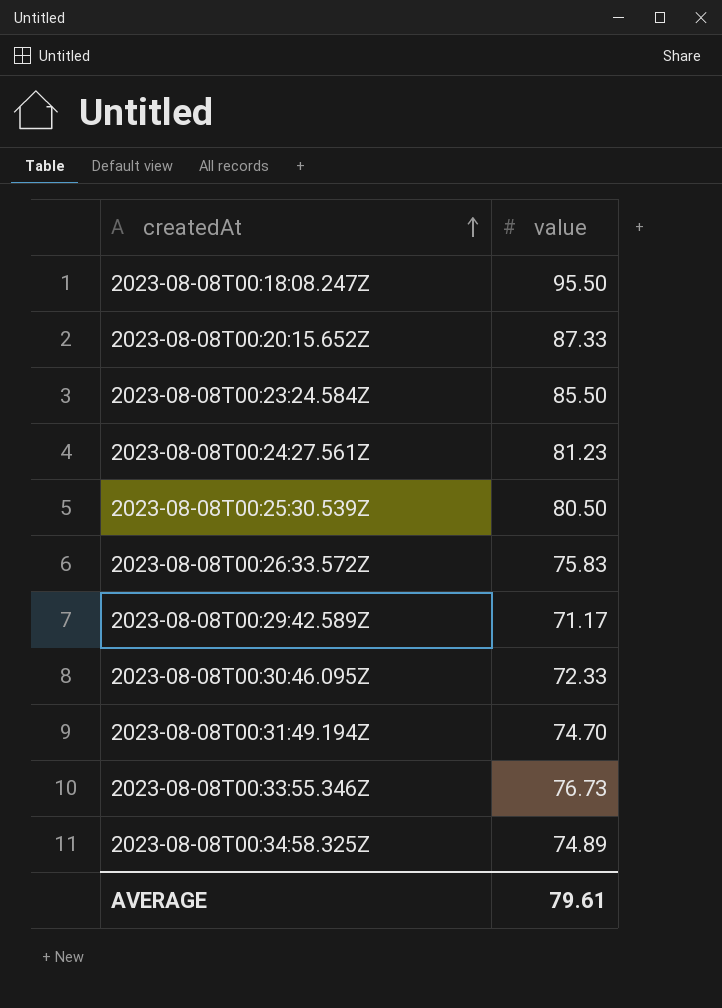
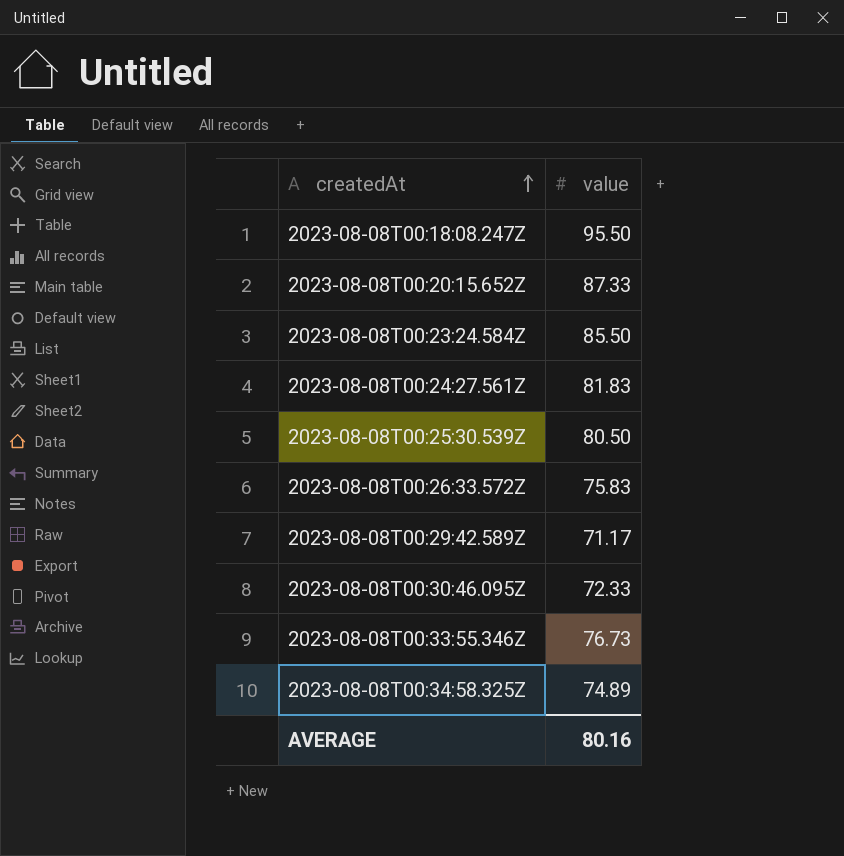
row 2023-08-08T00:31:49.194Z: 74.70 -> none
2023-08-08T00:24:27.561Z | value: 81.23 -> 81.83
AVERAGE | value: 79.61 -> 80.16

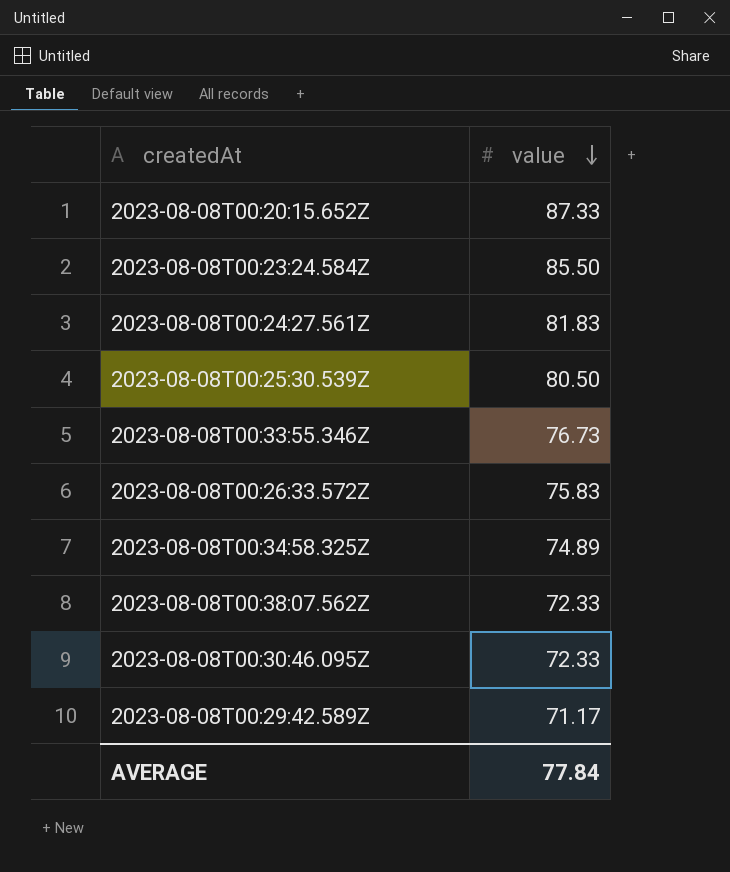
row order: createdAt ascending -> value descending
row 2023-08-08T00:18:08.247Z: 95.50 -> none
row 2023-08-08T00:38:07.562Z: none -> 72.33
AVERAGE | value: 80.16 -> 77.84

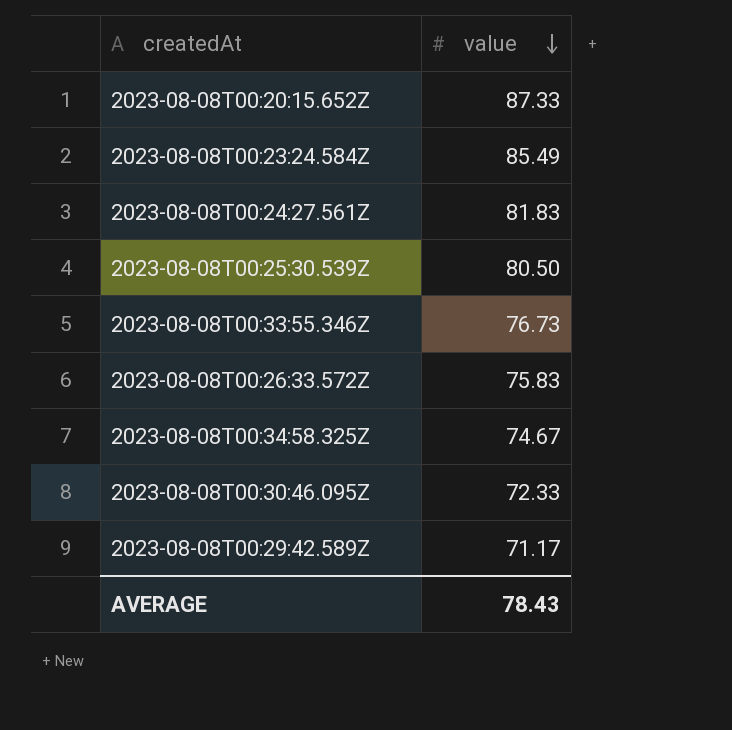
row 2023-08-08T00:38:07.562Z: 72.33 -> none
2023-08-08T00:23:24.584Z | value: 85.50 -> 85.49
2023-08-08T00:34:58.325Z | value: 74.89 -> 74.67
AVERAGE | value: 77.84 -> 78.43

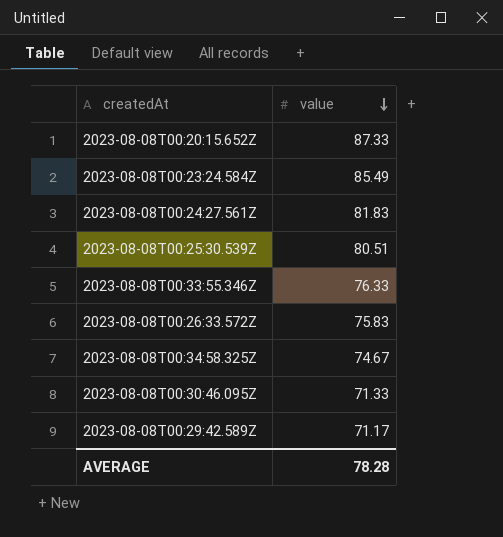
2023-08-08T00:25:30.539Z | value: 80.50 -> 80.51
2023-08-08T00:33:55.346Z | value: 76.73 -> 76.33
2023-08-08T00:30:46.095Z | value: 72.33 -> 71.33
AVERAGE | value: 78.43 -> 78.28

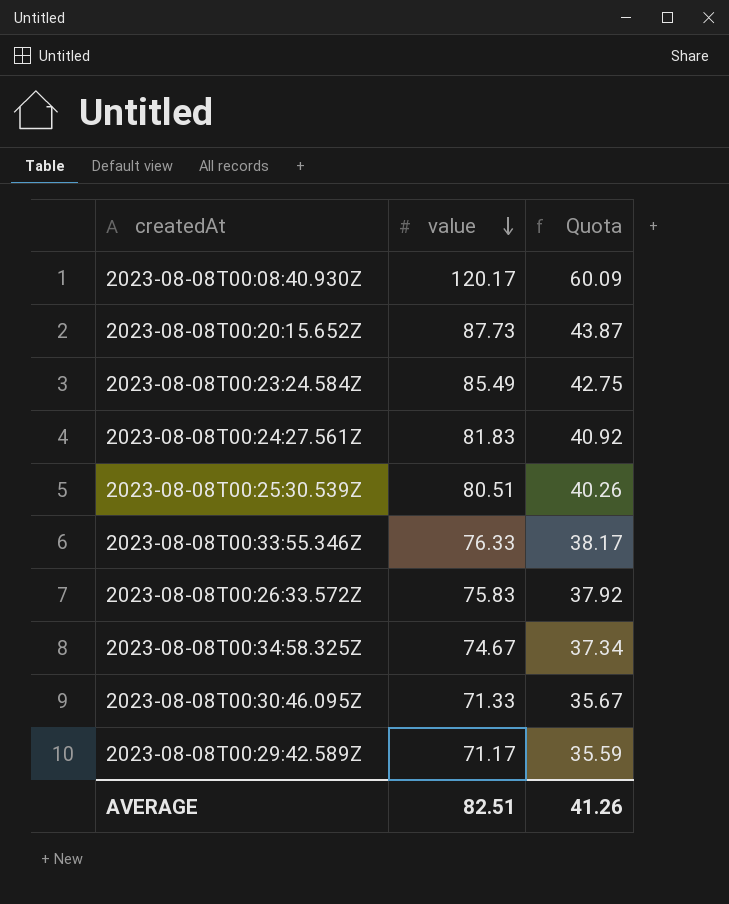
column Quota | formula: none -> [value] * 0.5
row 2023-08-08T00:08:40.930Z: none -> 120.17 | 60.09
2023-08-08T00:20:15.652Z | value: 87.33 -> 87.73
AVERAGE | value: 78.28 -> 82.51

